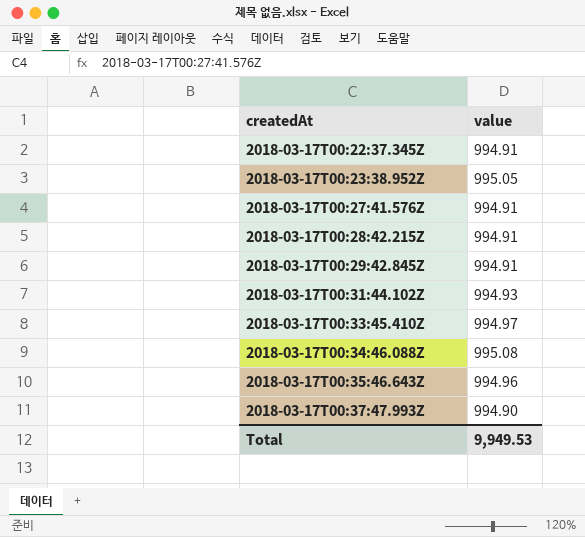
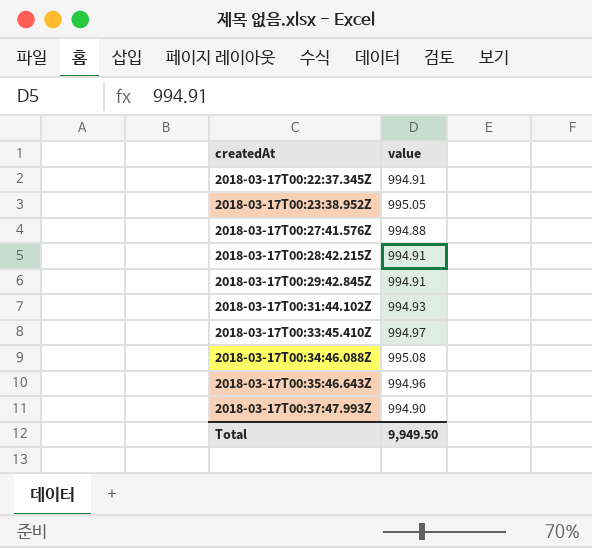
2018-03-17T00:27:41.576Z | value: 994.91 -> 994.88
Total | value: 9,949.53 -> 9,949.50

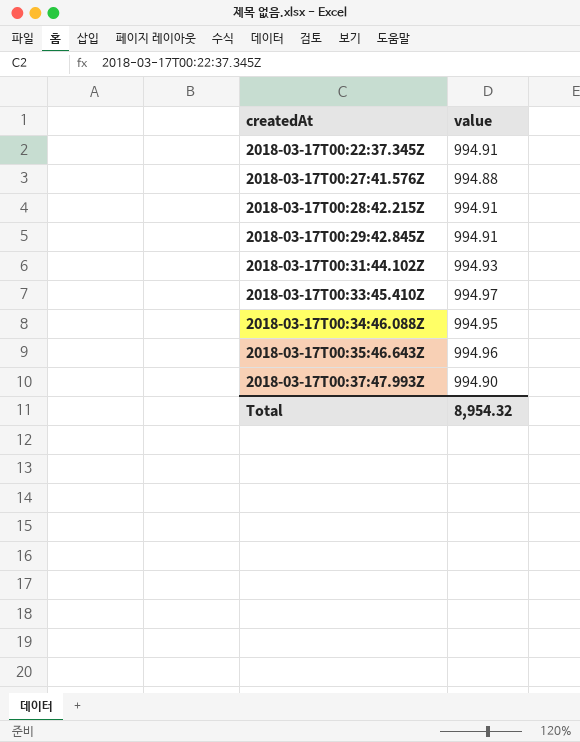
row 2018-03-17T00:23:38.952Z: 995.05 -> none
2018-03-17T00:34:46.088Z | value: 995.08 -> 994.95
Total | value: 9,949.50 -> 8,954.32

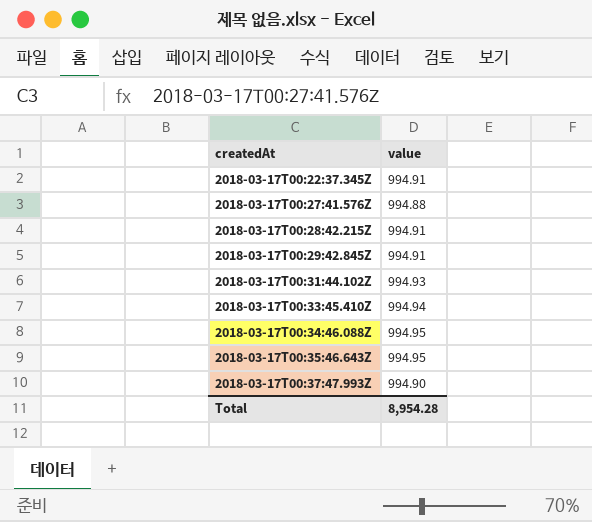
2018-03-17T00:33:45.410Z | value: 994.97 -> 994.94
2018-03-17T00:35:46.643Z | value: 994.96 -> 994.95
Total | value: 8,954.32 -> 8,954.28

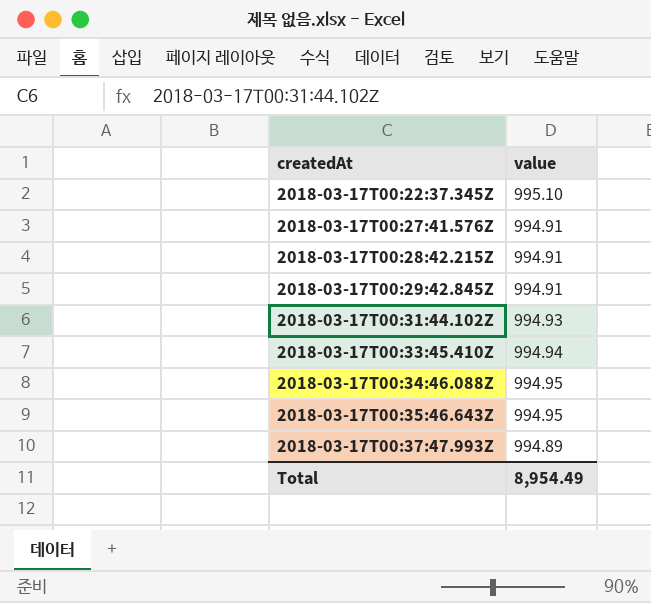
2018-03-17T00:22:37.345Z | value: 994.91 -> 995.10
2018-03-17T00:27:41.576Z | value: 994.88 -> 994.91
2018-03-17T00:37:47.993Z | value: 994.90 -> 994.89
Total | value: 8,954.28 -> 8,954.49

